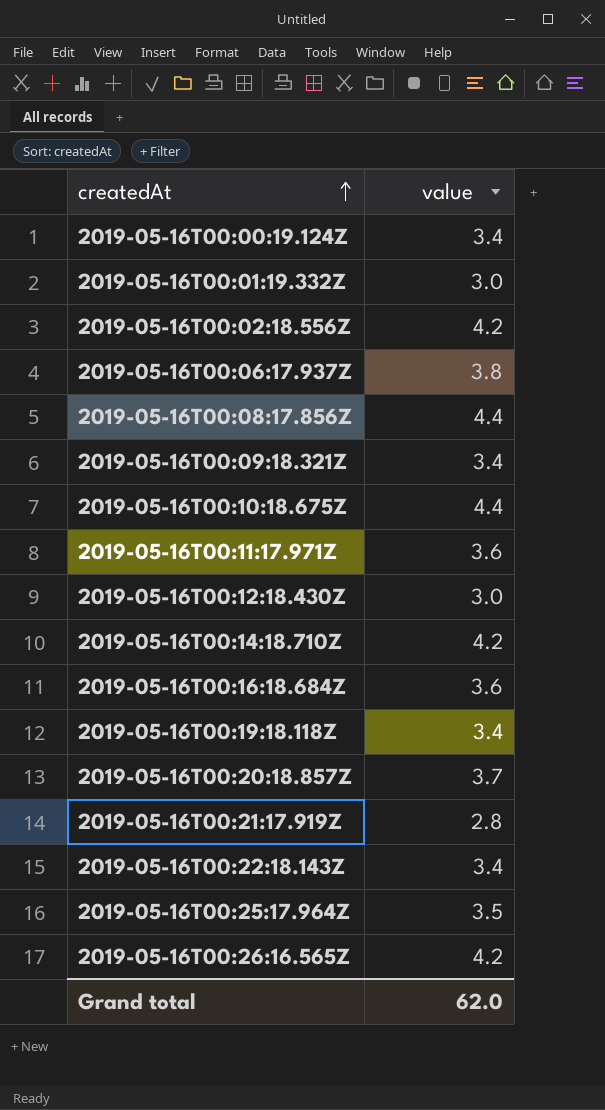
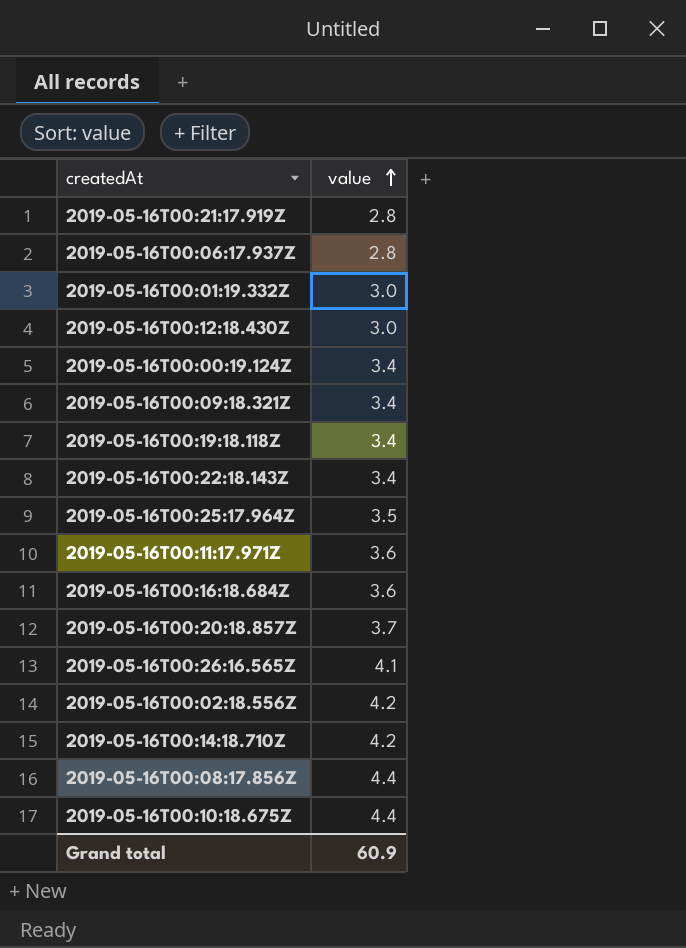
row order: createdAt ascending -> value ascending
2019-05-16T00:06:17.937Z | value: 3.8 -> 2.8
2019-05-16T00:26:16.565Z | value: 4.2 -> 4.1
Grand total | value: 62.0 -> 60.9

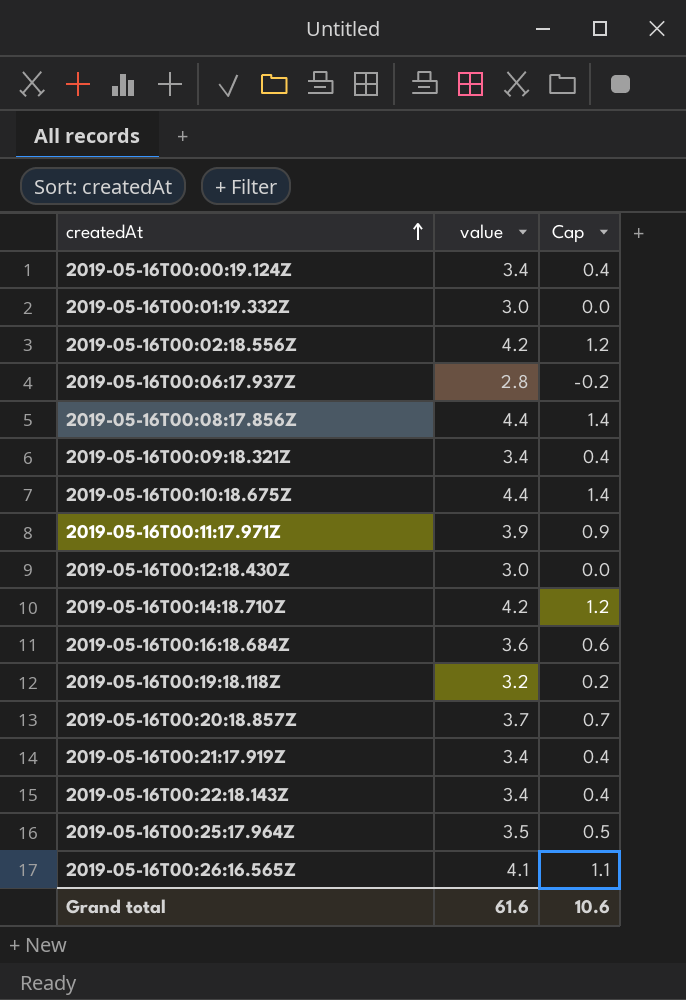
row order: value ascending -> createdAt ascending
column Cap | formula: none -> [value] - 3
2019-05-16T00:11:17.971Z | value: 3.6 -> 3.9
2019-05-16T00:19:18.118Z | value: 3.4 -> 3.2
2019-05-16T00:21:17.919Z | value: 2.8 -> 3.4
Grand total | value: 60.9 -> 61.6

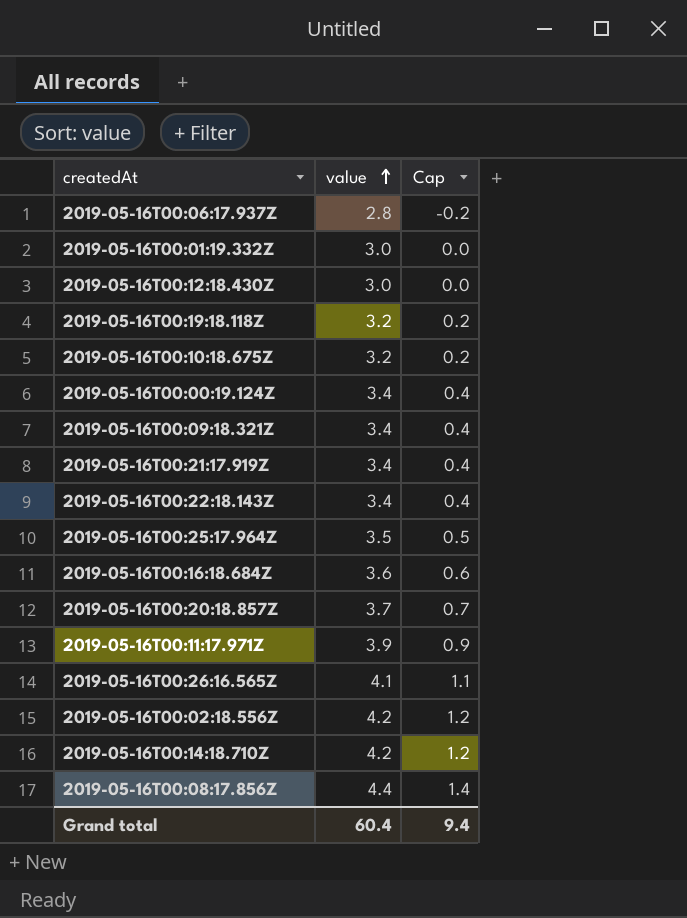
row order: createdAt ascending -> value ascending
2019-05-16T00:10:18.675Z | value: 4.4 -> 3.2
2019-05-16T00:10:18.675Z | Cap: 1.4 -> 0.2
Grand total | value: 61.6 -> 60.4
Grand total | Cap: 10.6 -> 9.4

